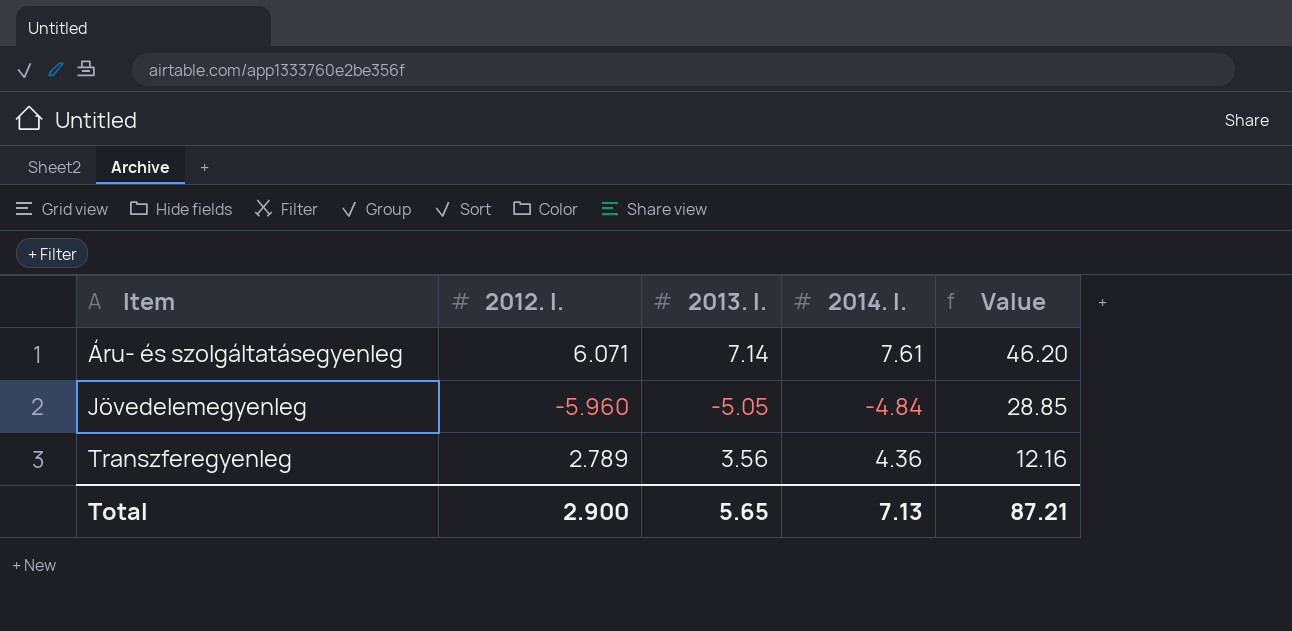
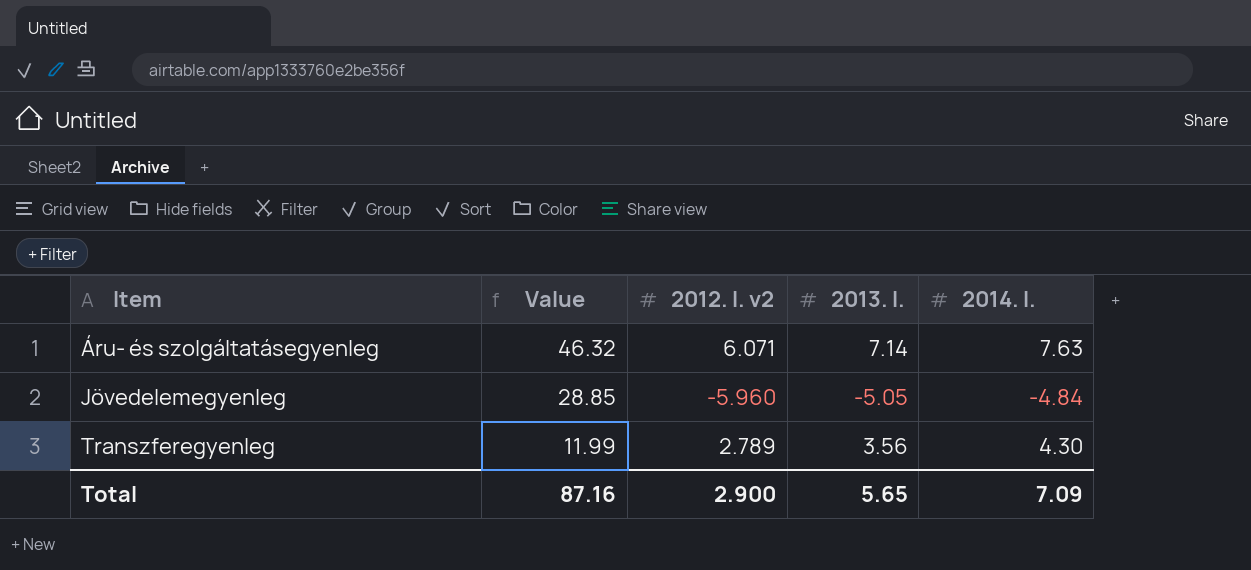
column Value | position: 5 -> 2
column name: 2012. I. -> 2012. I. v2
Áru- és szolgáltatásegyenleg | Value: 46.20 -> 46.32
Áru- és szolgáltatásegyenleg | 2014. I.: 7.61 -> 7.63
Transzferegyenleg | Value: 12.16 -> 11.99
Transzferegyenleg | 2014. I.: 4.36 -> 4.30
Total | Value: 87.21 -> 87.16
Total | 2014. I.: 7.13 -> 7.09

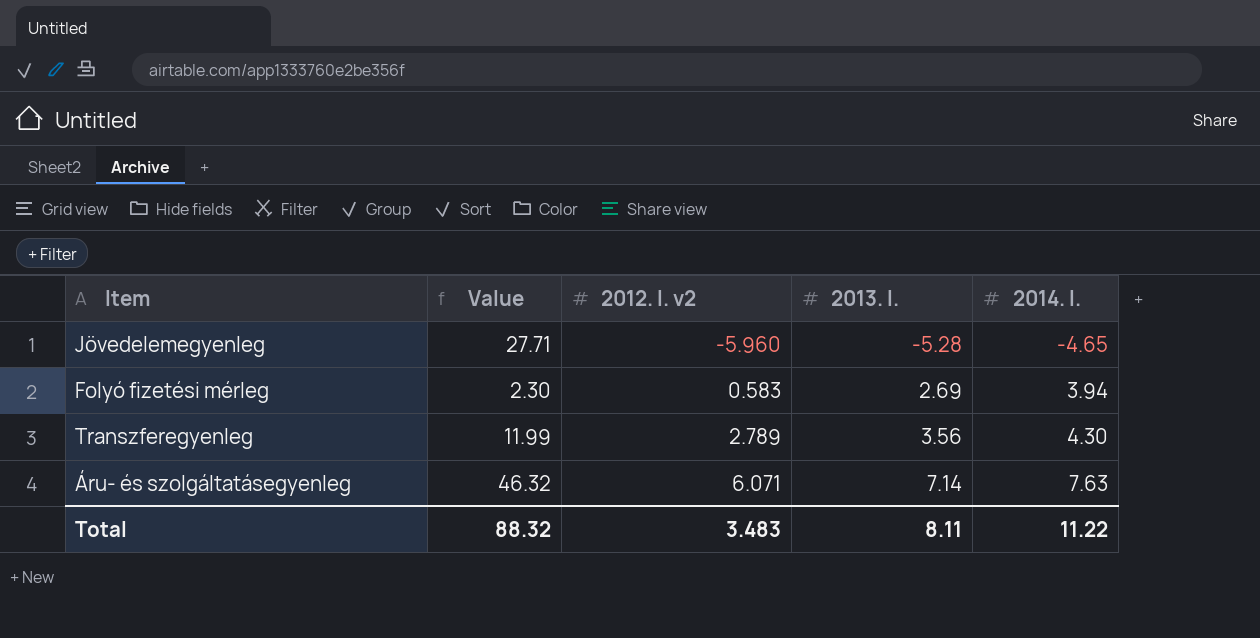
row order: Item ascending -> 2012. I. v2 ascending
Jövedelemegyenleg | Value: 28.85 -> 27.71
Jövedelemegyenleg | 2013. I.: -5.05 -> -5.28
Jövedelemegyenleg | 2014. I.: -4.84 -> -4.65
row Folyó fizetési mérleg: none -> 2.30 | 0.583 | 2.69 | 3.94
Total | Value: 87.16 -> 88.32
Total | 2012. I. v2: 2.900 -> 3.483
Total | 2013. I.: 5.65 -> 8.11
Total | 2014. I.: 7.09 -> 11.22

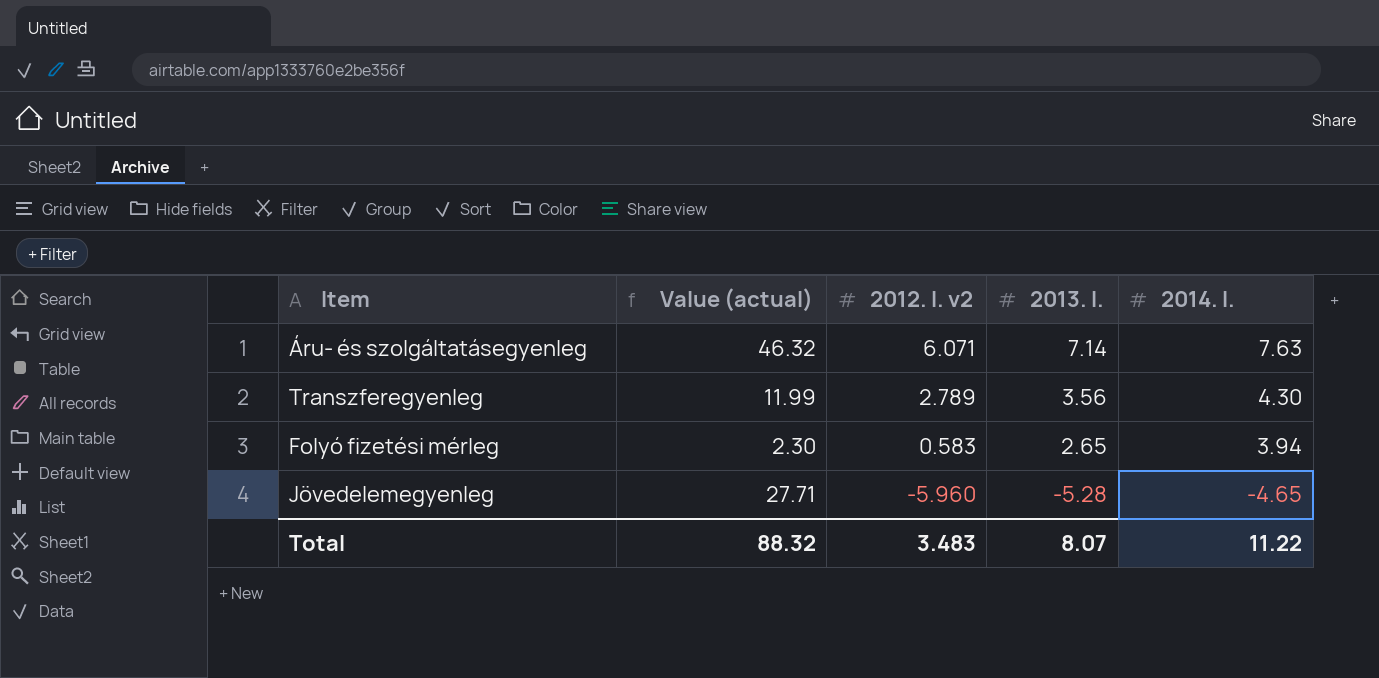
row order: 2012. I. v2 ascending -> 2012. I. v2 descending
column name: Value -> Value (actual)
Folyó fizetési mérleg | 2013. I.: 2.69 -> 2.65
Total | 2013. I.: 8.11 -> 8.07

